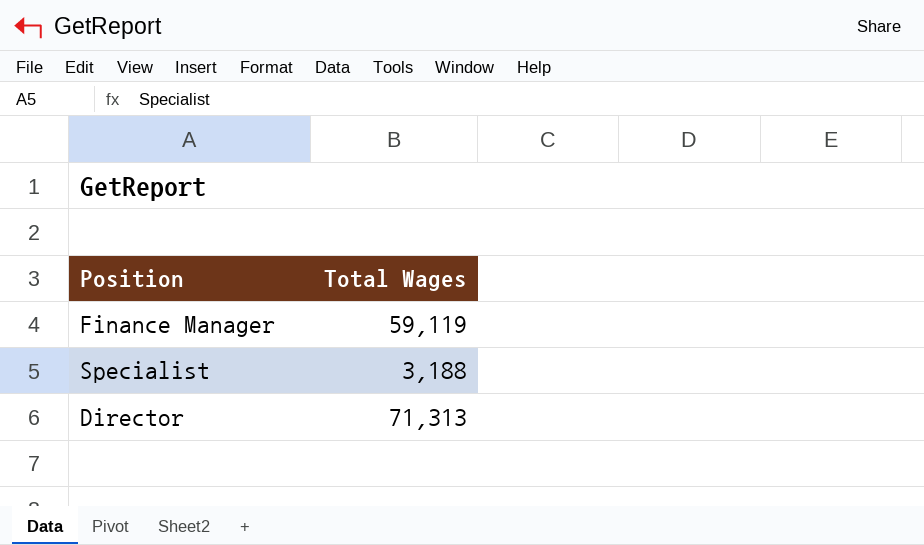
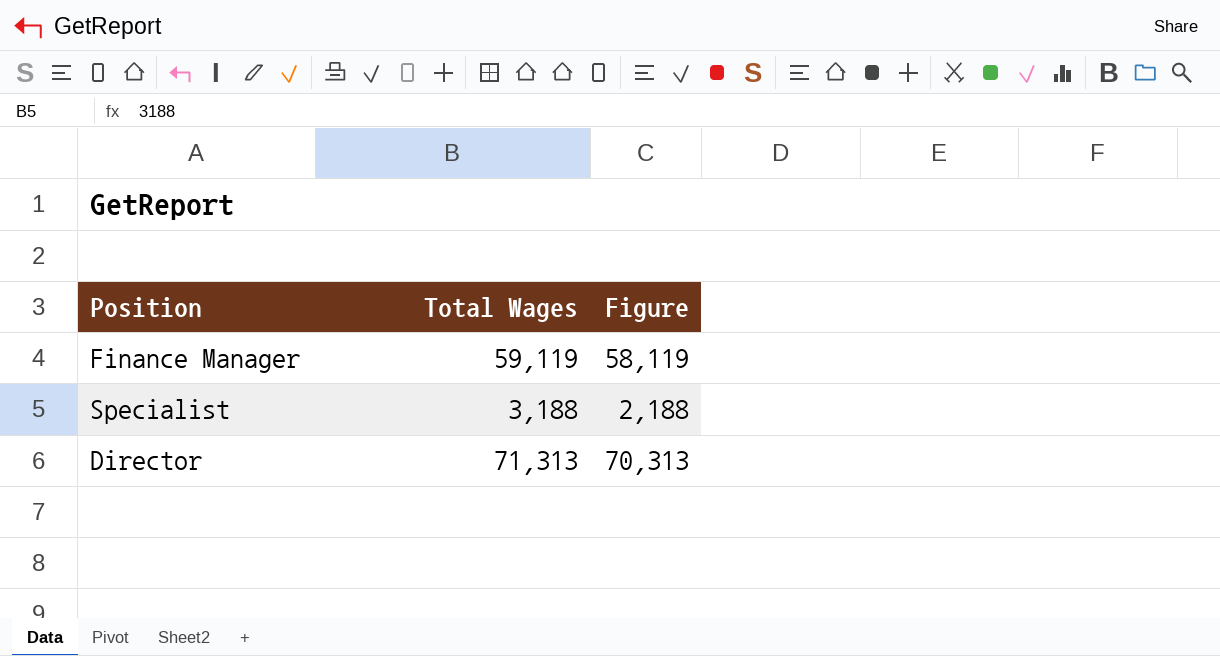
column Figure | formula: none -> [Total Wages] - 1000

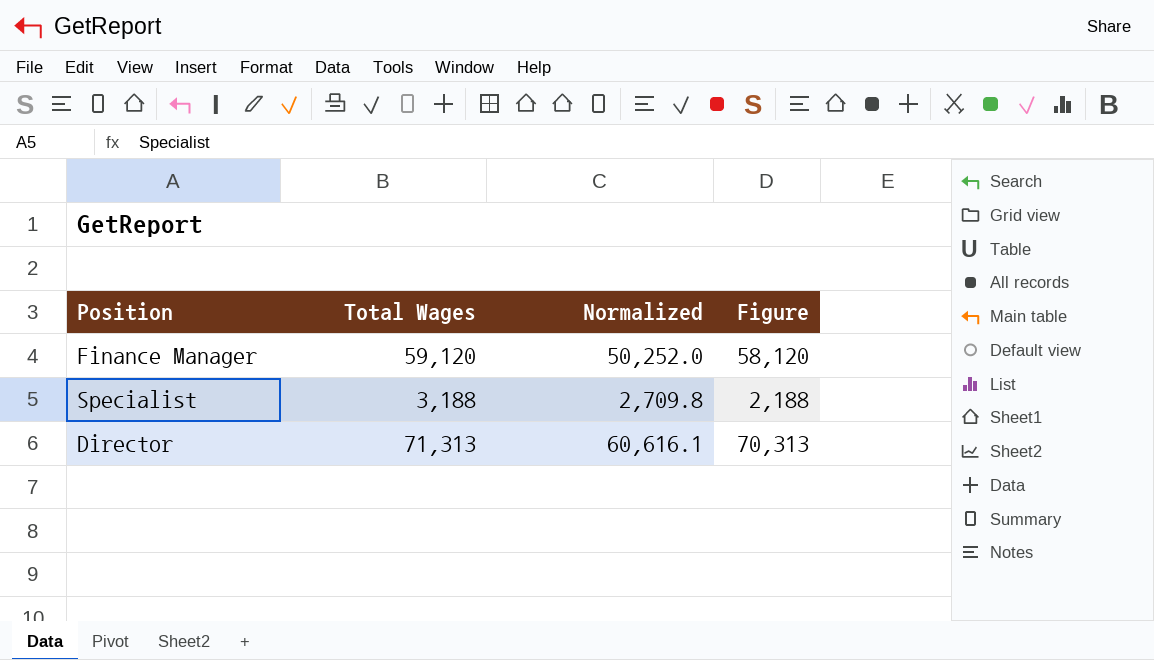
column Normalized | formula: none -> [Total Wages] * 0.85
Finance Manager | Total Wages: 59,119 -> 59,120
Finance Manager | Figure: 58,119 -> 58,120

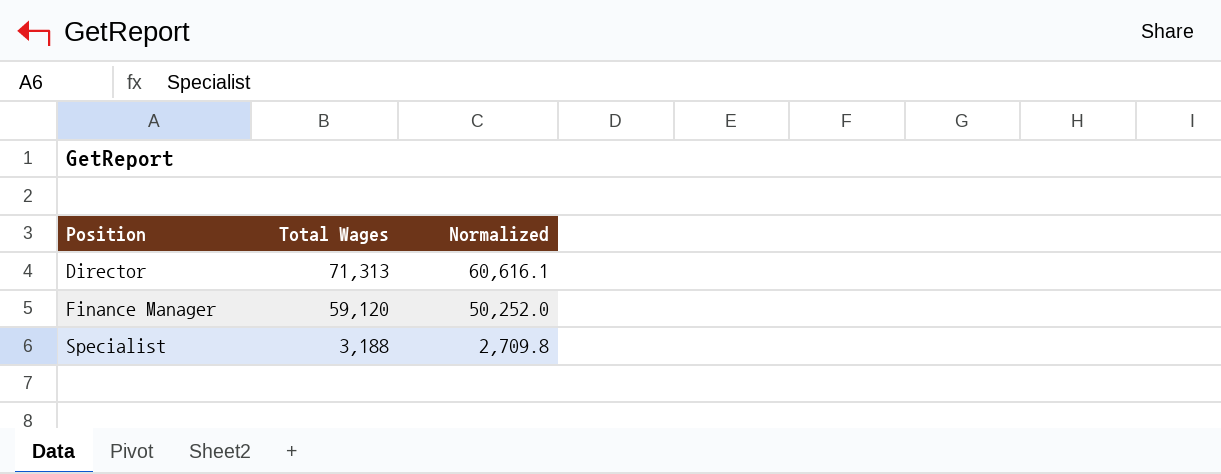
row order: none -> Position ascending
column Figure | formula: [Total Wages] - 1000 -> none

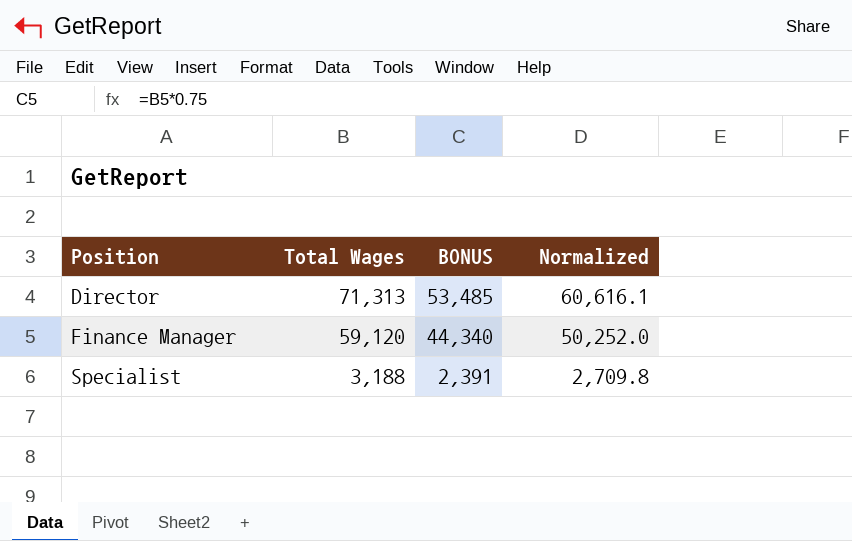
column BONUS | formula: none -> [Total Wages] * 0.75

